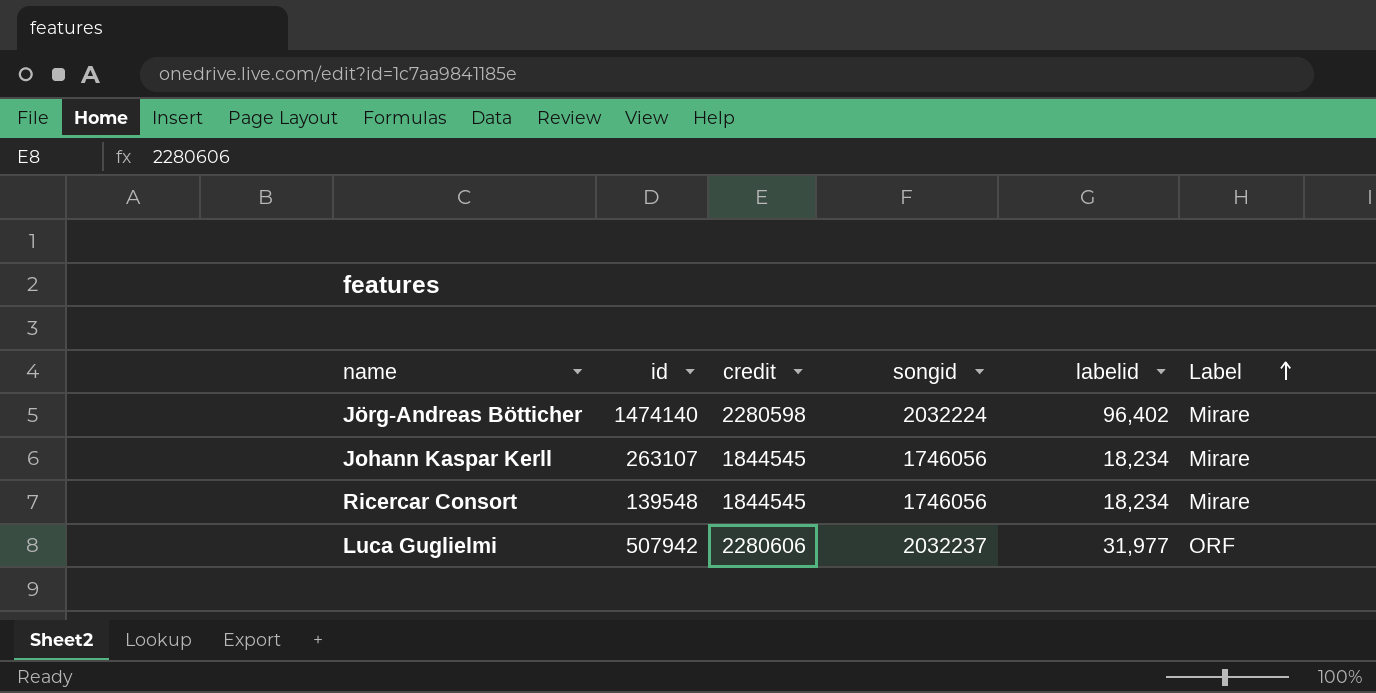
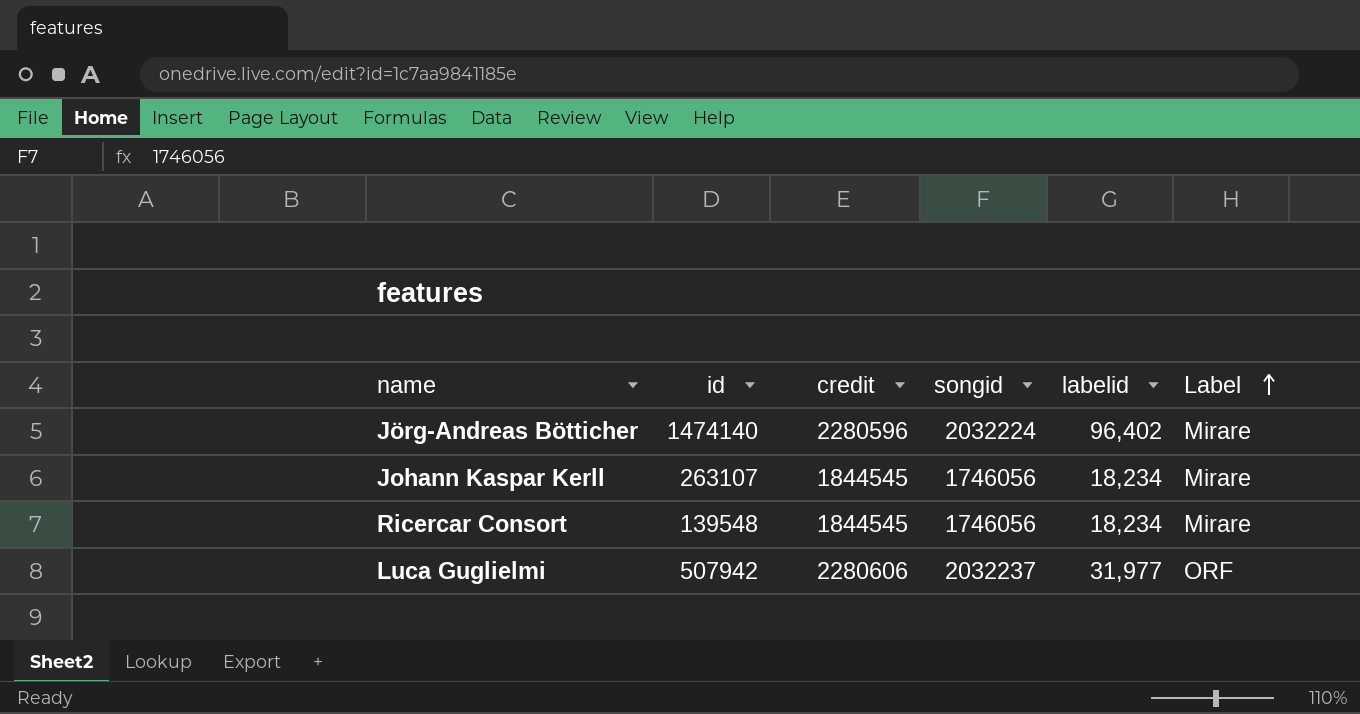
Jörg-Andreas Bötticher | credit: 2280598 -> 2280596

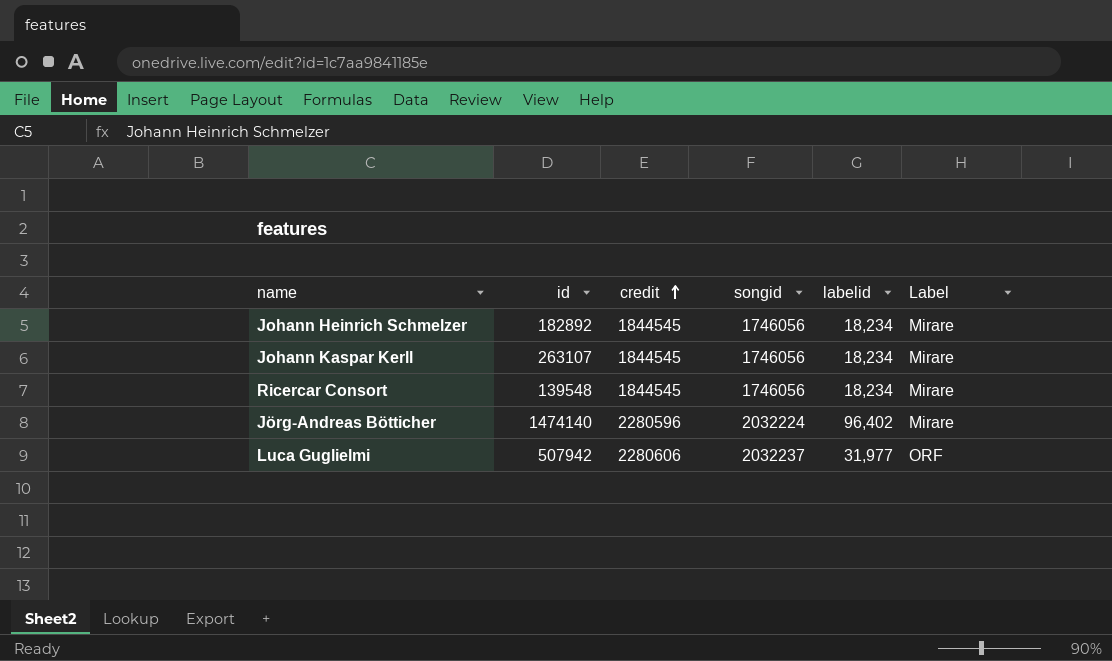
row order: Label ascending -> credit ascending
row Johann Heinrich Schmelzer: none -> 182892 | 1844545 | 1746056 | 18,234 | Mirare

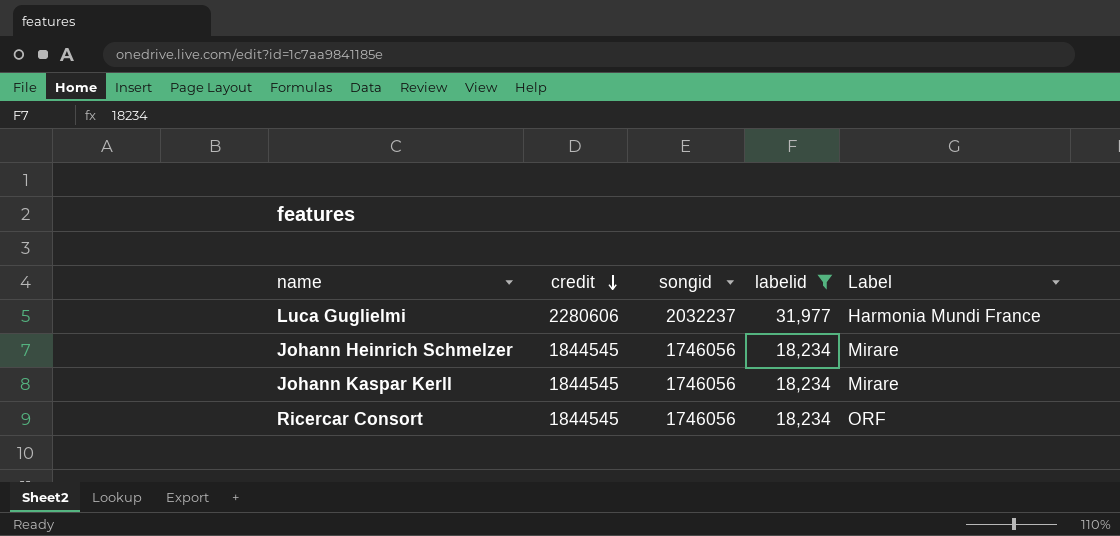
filter: none -> labelid != 96,402
row order: credit ascending -> credit descending
column id | position: 2 -> none
Luca Guglielmi | Label: ORF -> Harmonia Mundi France
Ricercar Consort | Label: Mirare -> ORF

